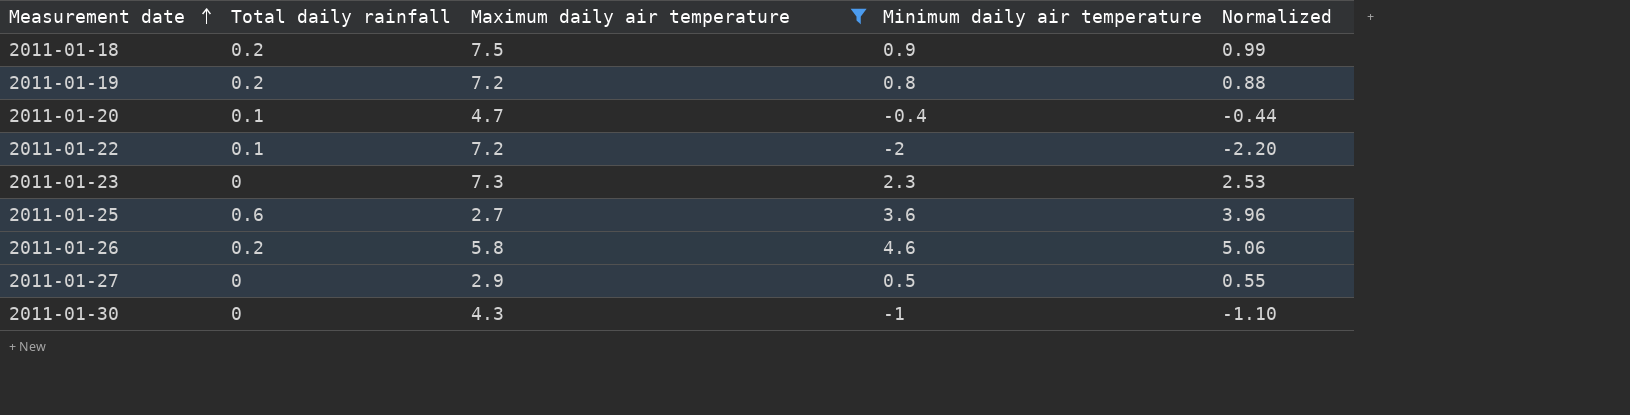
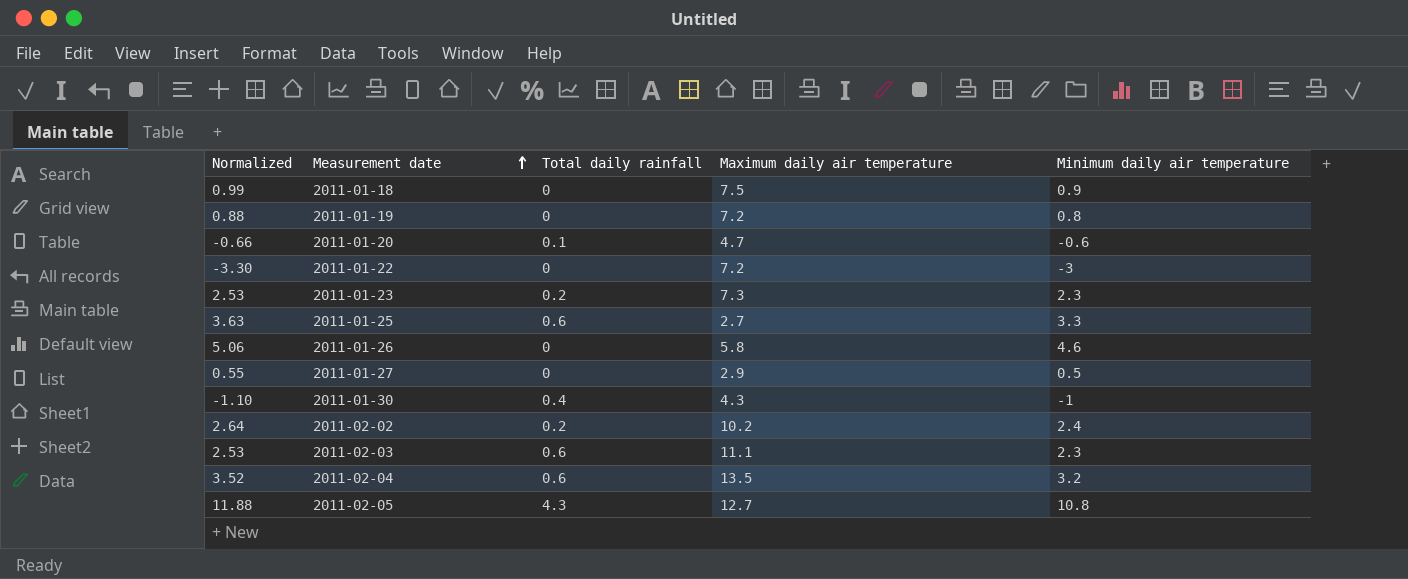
filter: Maximum daily air temperature <= 7.5 -> none
column Normalized | position: 5 -> 1
2011-01-18 | Total daily rainfall: 0.2 -> 0
2011-01-19 | Total daily rainfall: 0.2 -> 0
2011-01-20 | Normalized: -0.44 -> -0.66
2011-01-20 | Minimum daily air temperature: -0.4 -> -0.6
2011-01-22 | Normalized: -2.20 -> -3.30
2011-01-22 | Total daily rainfall: 0.1 -> 0
2011-01-22 | Minimum daily air temperature: -2 -> -3
2011-01-23 | Total daily rainfall: 0 -> 0.2
2011-01-25 | Normalized: 3.96 -> 3.63
2011-01-25 | Minimum daily air temperature: 3.6 -> 3.3
2011-01-26 | Total daily rainfall: 0.2 -> 0
2011-01-30 | Total daily rainfall: 0 -> 0.4

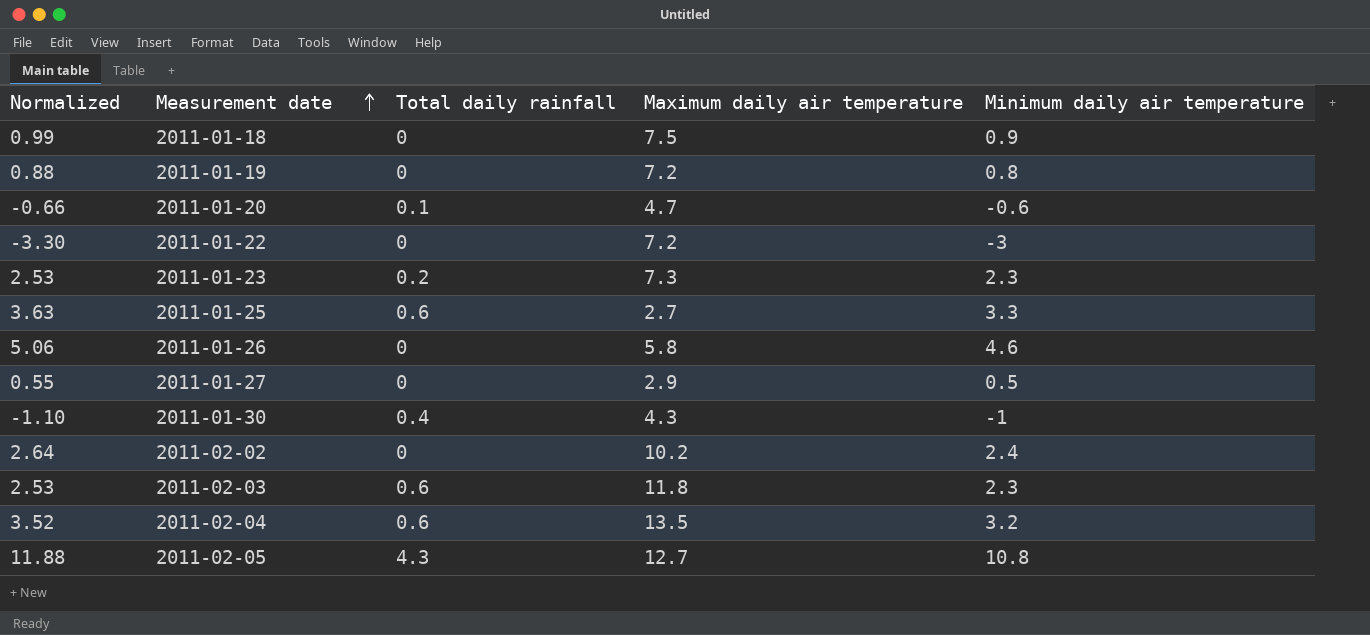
2011-02-02 | Total daily rainfall: 0.2 -> 0
2011-02-03 | Maximum daily air temperature: 11.1 -> 11.8

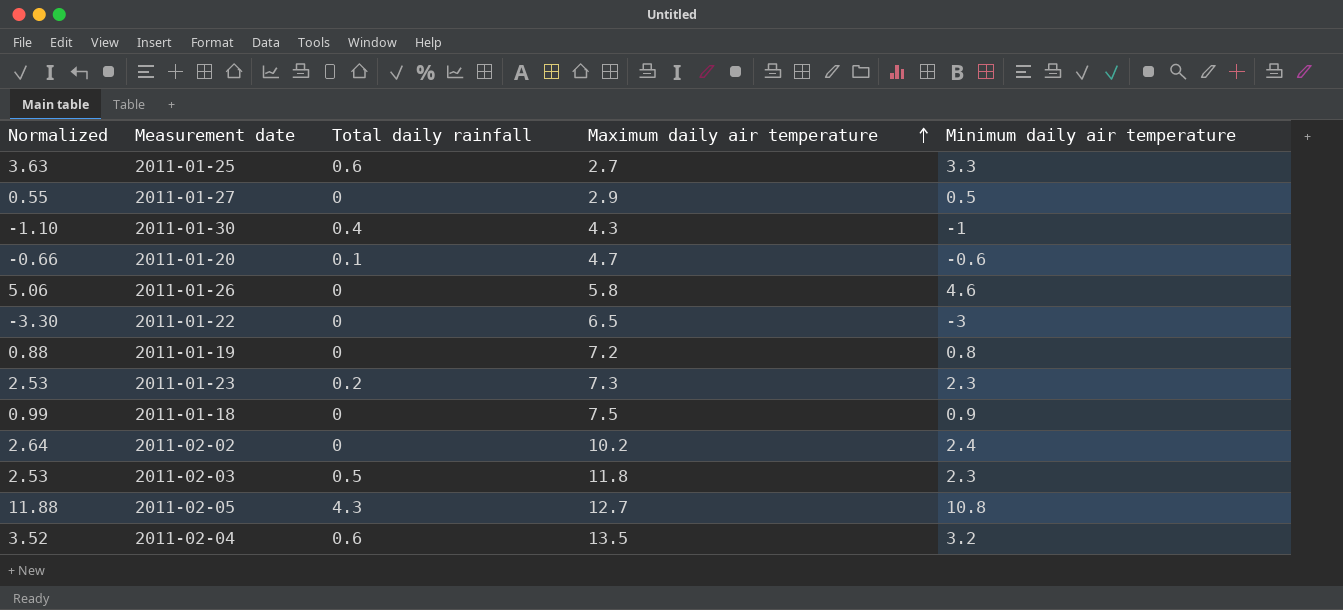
row order: Measurement date ascending -> Maximum daily air temperature ascending
2011-01-22 | Maximum daily air temperature: 7.2 -> 6.5
2011-02-03 | Total daily rainfall: 0.6 -> 0.5

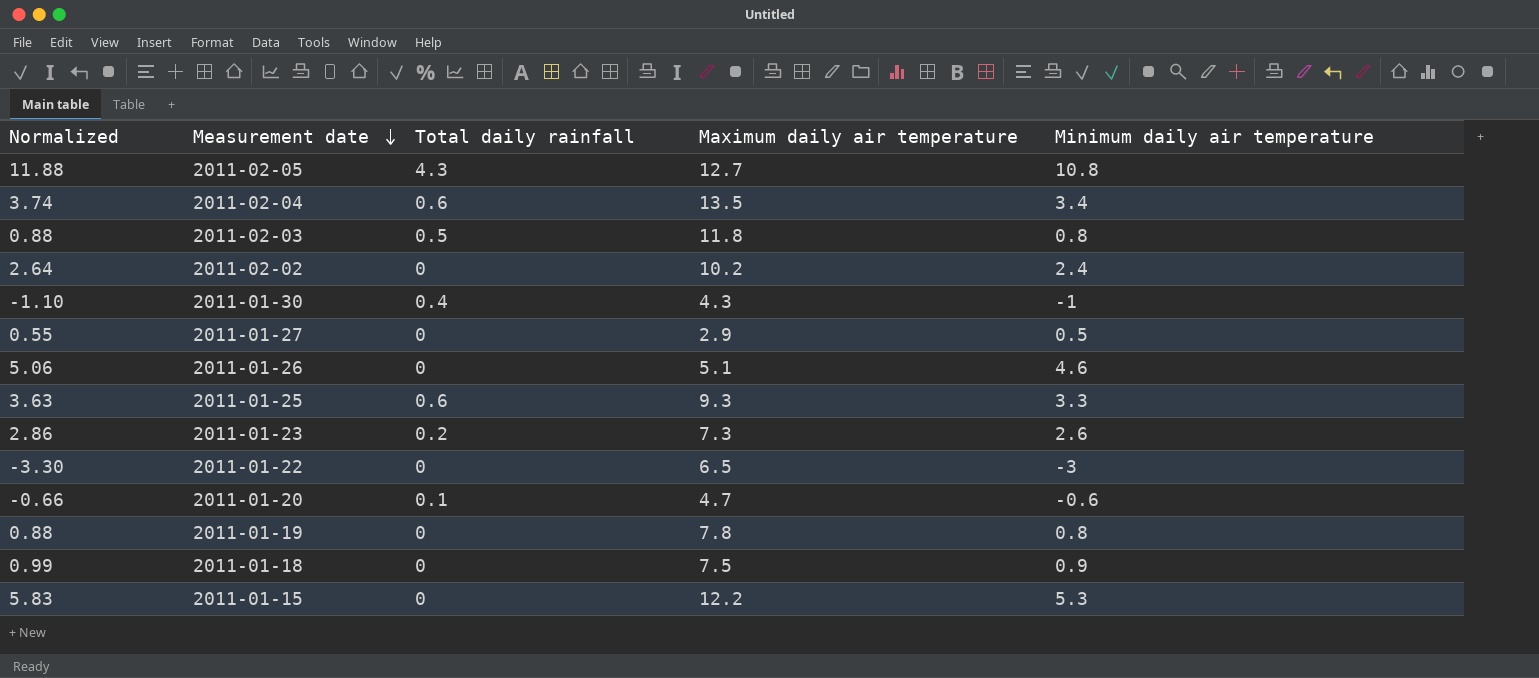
row order: Maximum daily air temperature ascending -> Measurement date descending
2011-02-04 | Normalized: 3.52 -> 3.74
2011-02-04 | Minimum daily air temperature: 3.2 -> 3.4
2011-02-03 | Normalized: 2.53 -> 0.88
2011-02-03 | Minimum daily air temperature: 2.3 -> 0.8
2011-01-26 | Maximum daily air temperature: 5.8 -> 5.1
2011-01-25 | Maximum daily air temperature: 2.7 -> 9.3
2011-01-23 | Normalized: 2.53 -> 2.86
2011-01-23 | Minimum daily air temperature: 2.3 -> 2.6
2011-01-19 | Maximum daily air temperature: 7.2 -> 7.8
row 2011-01-15: none -> 5.83 | 0 | 12.2 | 5.3

